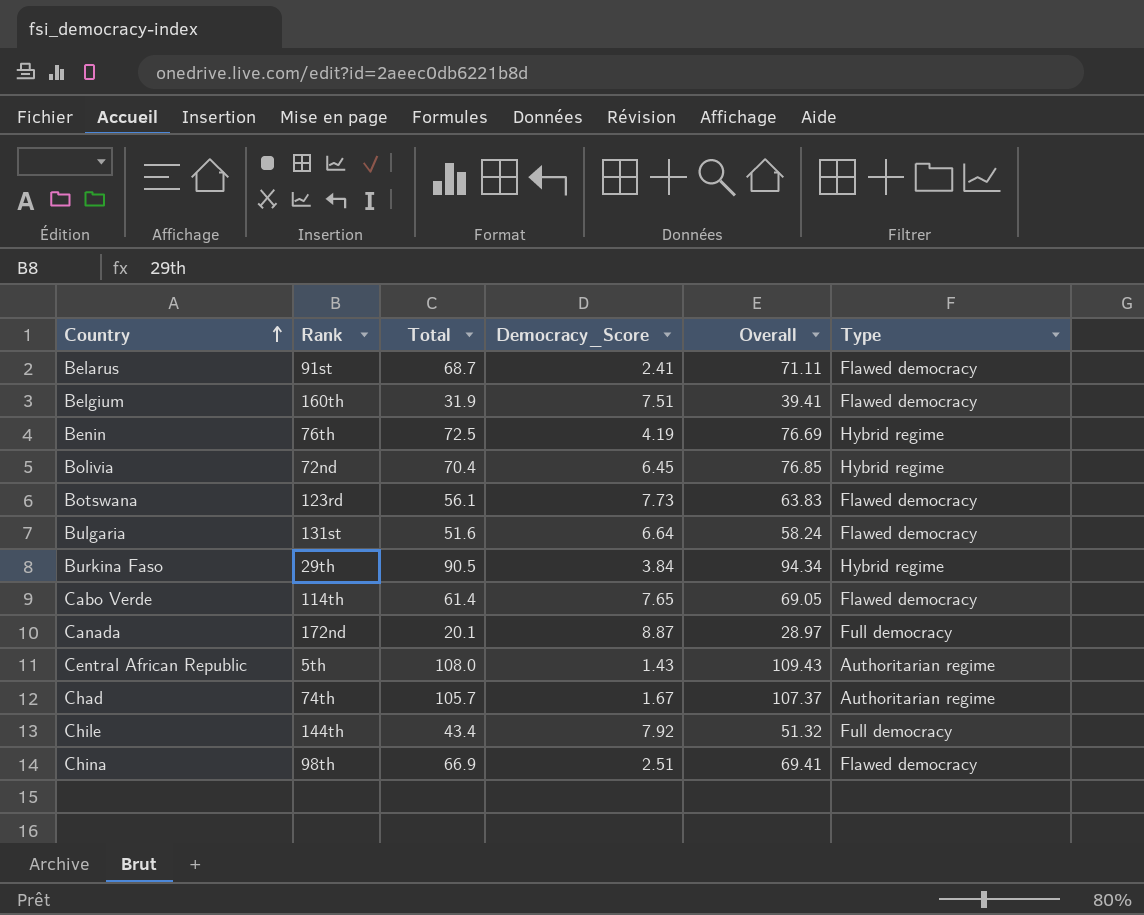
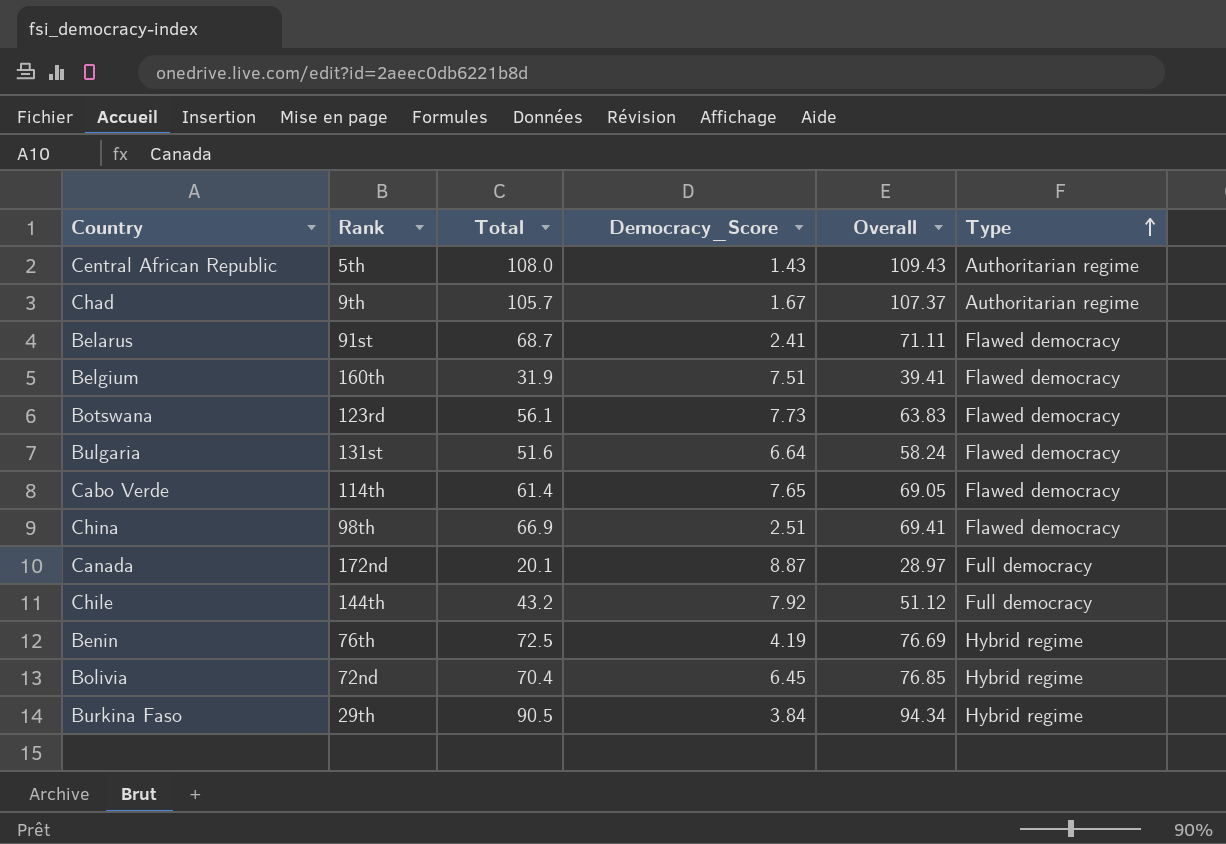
row order: Country ascending -> Type ascending
Chad | Rank: 74th -> 9th
Chile | Total: 43.4 -> 43.2
Chile | Overall: 51.32 -> 51.12

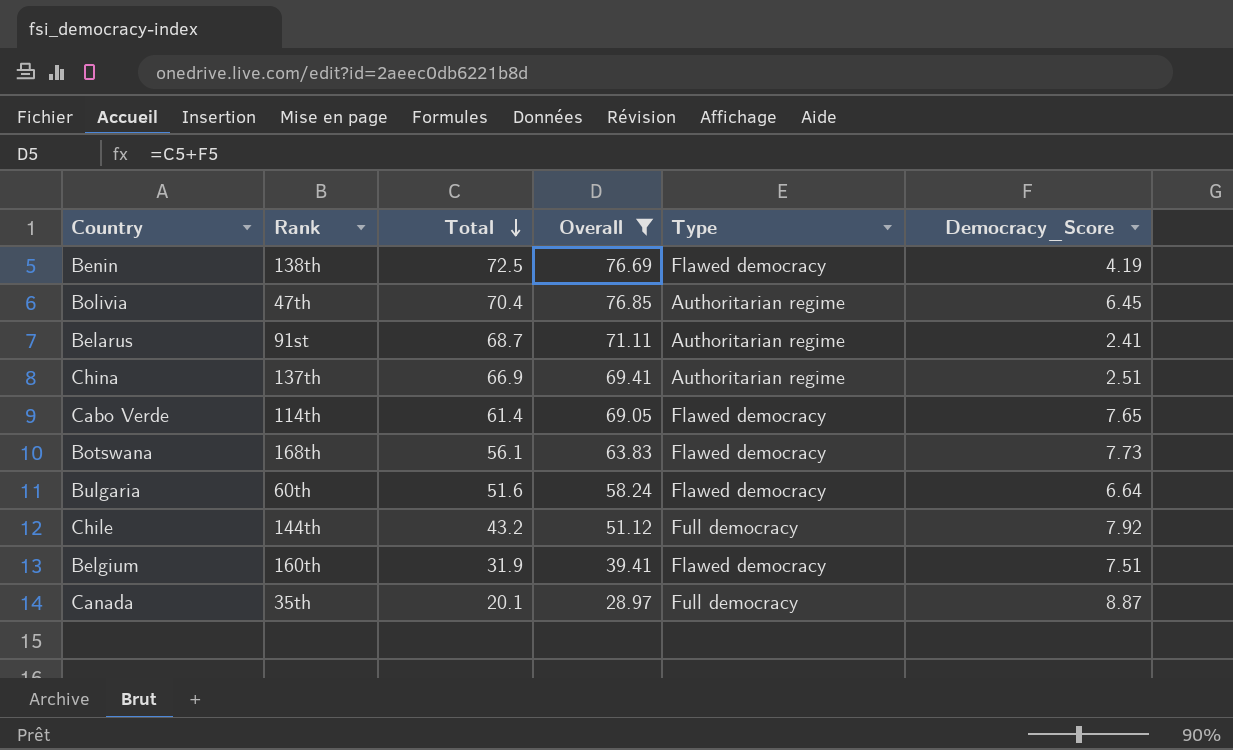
filter: none -> Overall <= 76.85
row order: Type ascending -> Total descending
column Democracy_Score | position: 4 -> 6
Benin | Rank: 76th -> 138th
Benin | Type: Hybrid regime -> Flawed democracy
Bolivia | Rank: 72nd -> 47th
Bolivia | Type: Hybrid regime -> Authoritarian regime
Belarus | Type: Flawed democracy -> Authoritarian regime
China | Rank: 98th -> 137th
China | Type: Flawed democracy -> Authoritarian regime
Botswana | Rank: 123rd -> 168th
Bulgaria | Rank: 131st -> 60th
Canada | Rank: 172nd -> 35th

